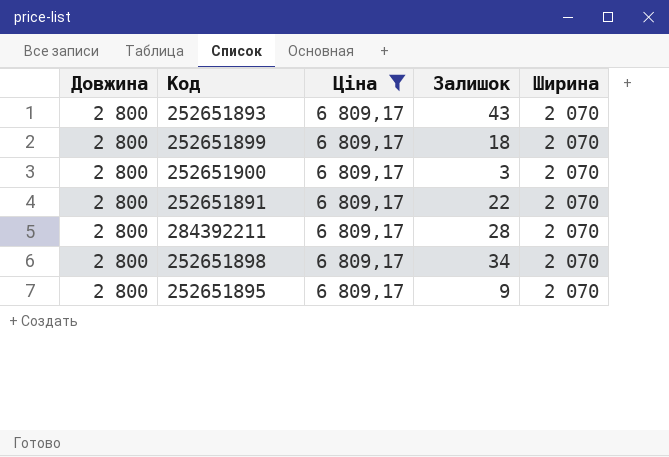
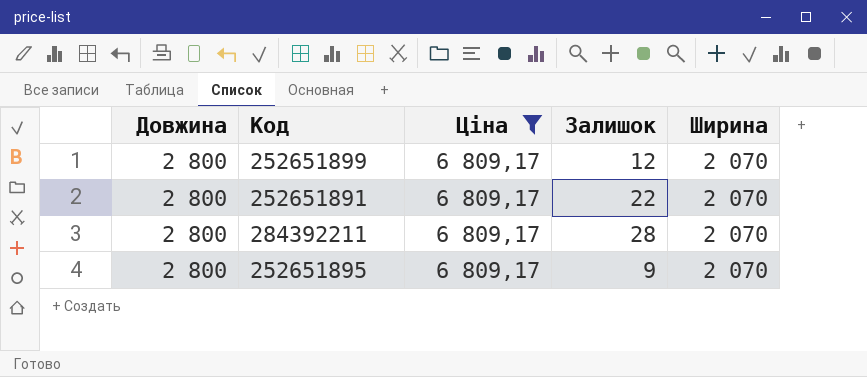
row 252651893: 2 800 | 6 809,17 | 43 | 2 070 -> none
row 252651900: 2 800 | 6 809,17 | 3 | 2 070 -> none
row 252651898: 2 800 | 6 809,17 | 34 | 2 070 -> none
252651899 | Залишок: 18 -> 12

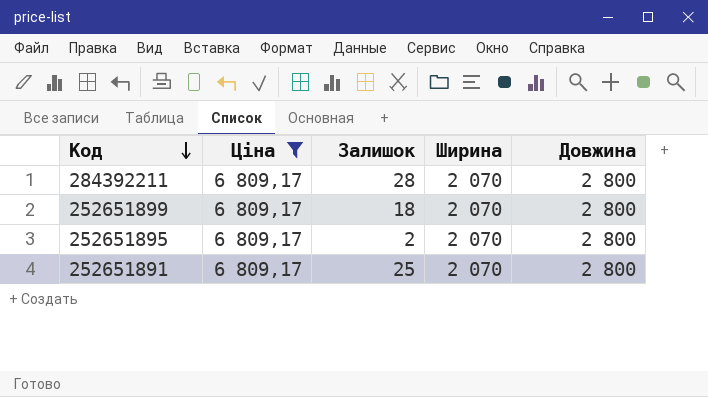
row order: none -> Код descending
column Довжина | position: 1 -> 5
252651899 | Залишок: 12 -> 18
252651895 | Залишок: 9 -> 2
252651891 | Залишок: 22 -> 25

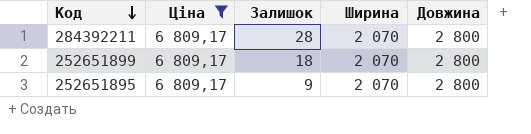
row 252651891: 6 809,17 | 25 | 2 070 | 2 800 -> none
252651895 | Залишок: 2 -> 9

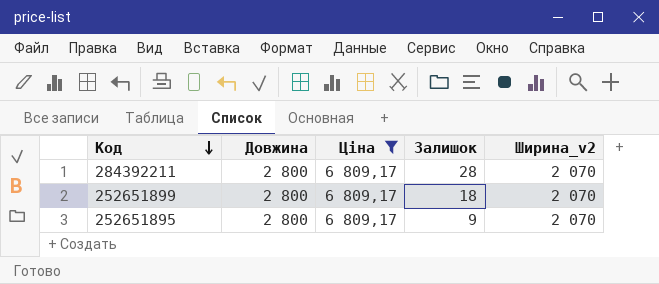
column Довжина | position: 5 -> 2
column name: Ширина -> Ширина_v2

